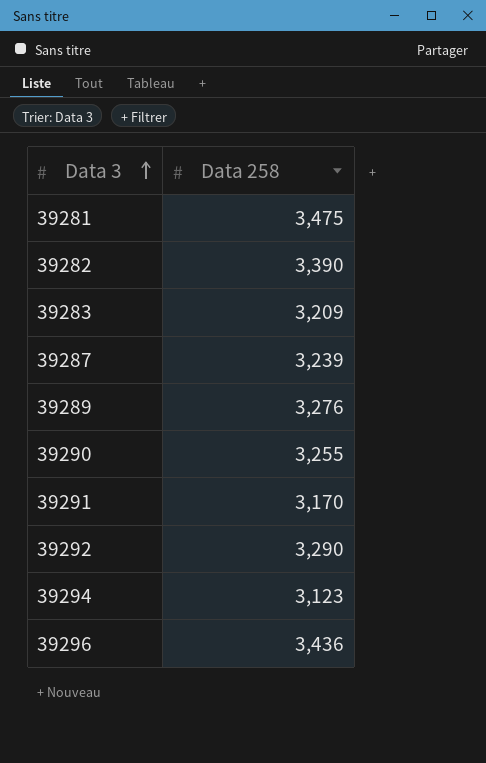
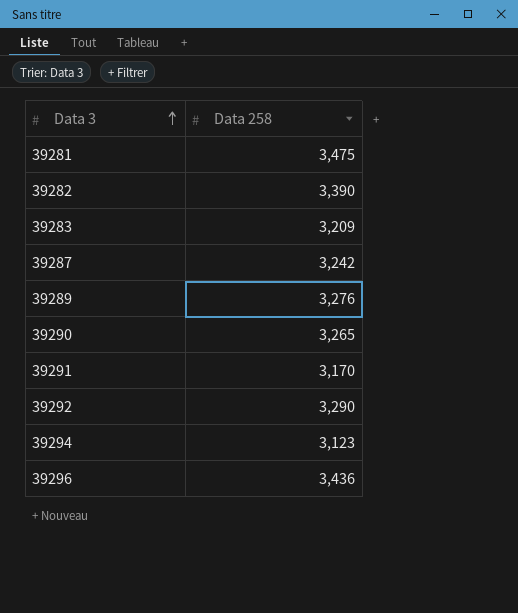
39287 | Data 258: 3,239 -> 3,242
39290 | Data 258: 3,255 -> 3,265

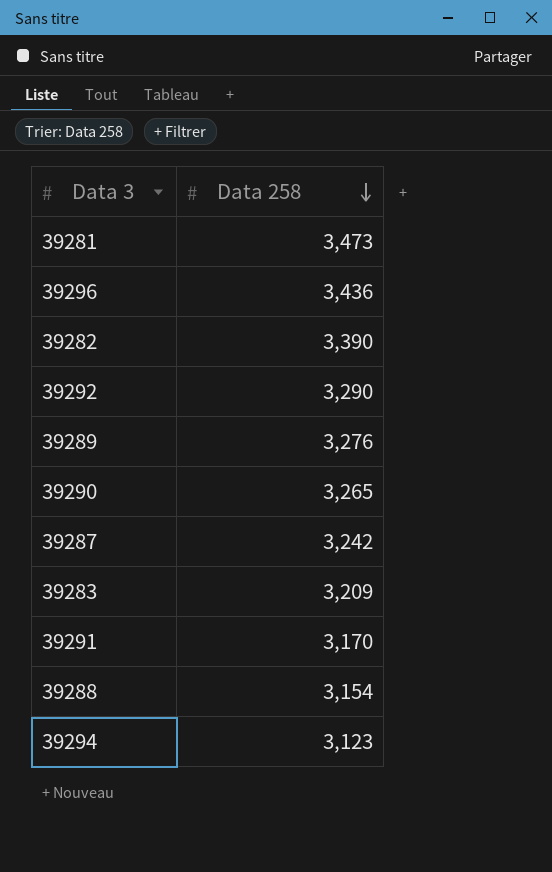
row order: Data 3 ascending -> Data 258 descending
39281 | Data 258: 3,475 -> 3,473
row 39288: none -> 3,154

